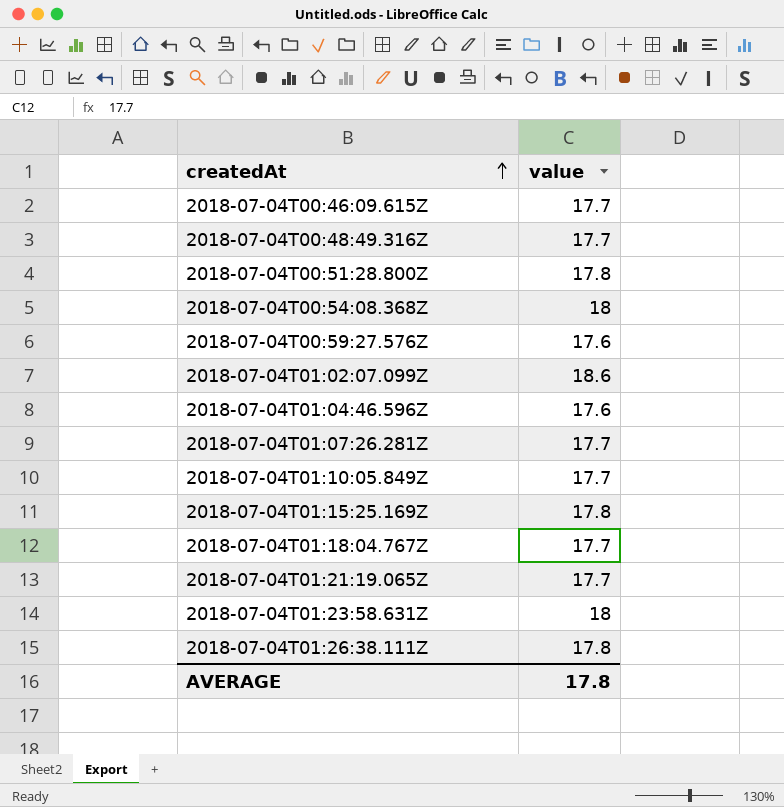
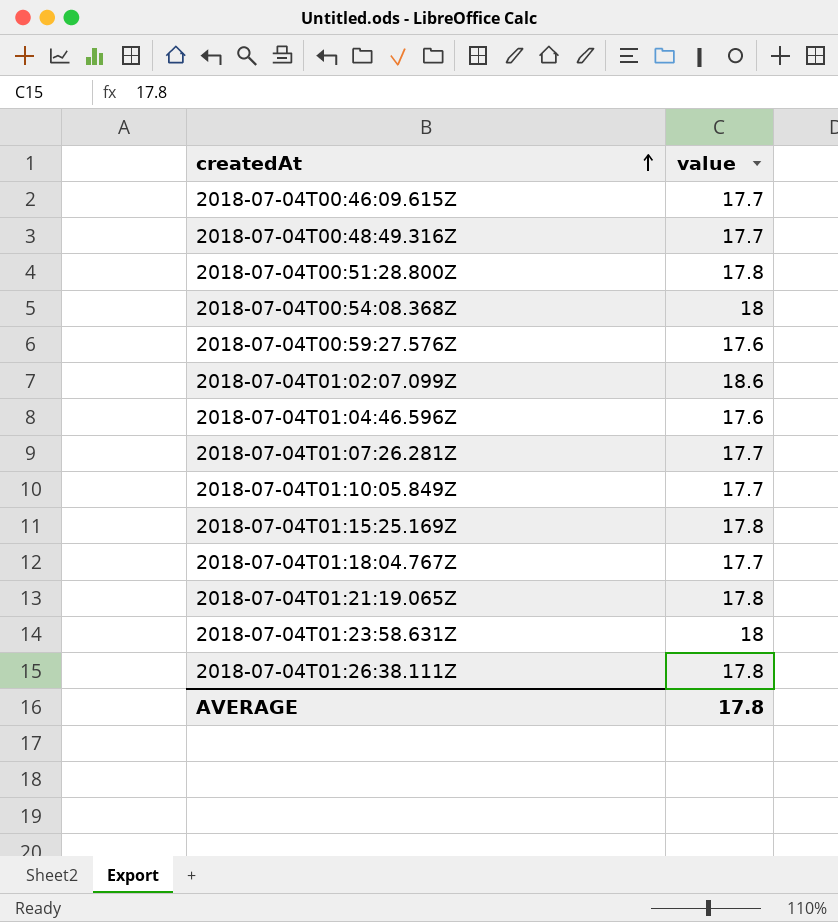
2018-07-04T01:21:19.065Z | value: 17.7 -> 17.8

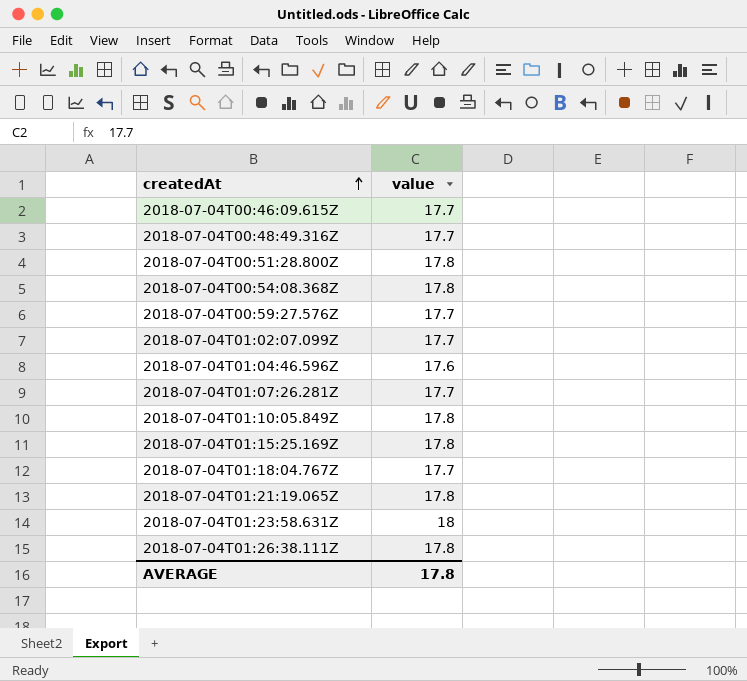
2018-07-04T00:54:08.368Z | value: 18 -> 17.8
2018-07-04T00:59:27.576Z | value: 17.6 -> 17.7
2018-07-04T01:02:07.099Z | value: 18.6 -> 17.7
2018-07-04T01:10:05.849Z | value: 17.7 -> 17.8

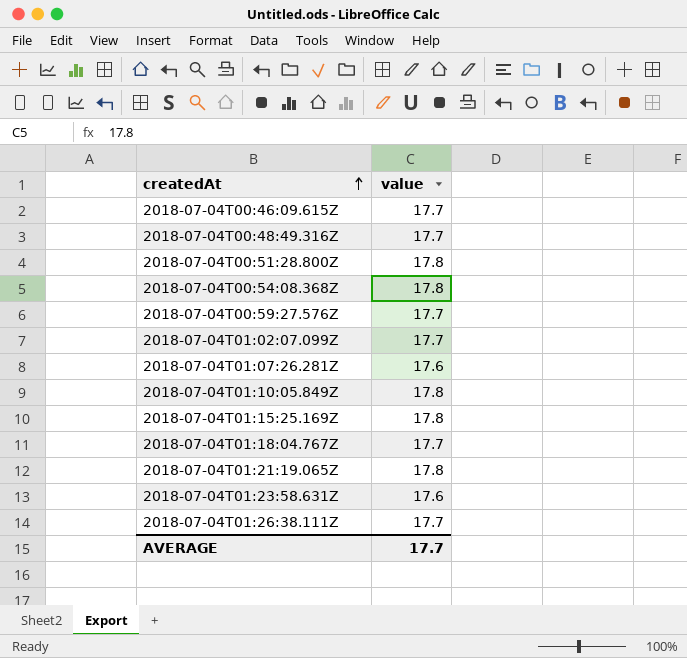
row 2018-07-04T01:04:46.596Z: 17.6 -> none
2018-07-04T01:07:26.281Z | value: 17.7 -> 17.6
2018-07-04T01:23:58.631Z | value: 18 -> 17.6
2018-07-04T01:26:38.111Z | value: 17.8 -> 17.7
AVERAGE | value: 17.8 -> 17.7

